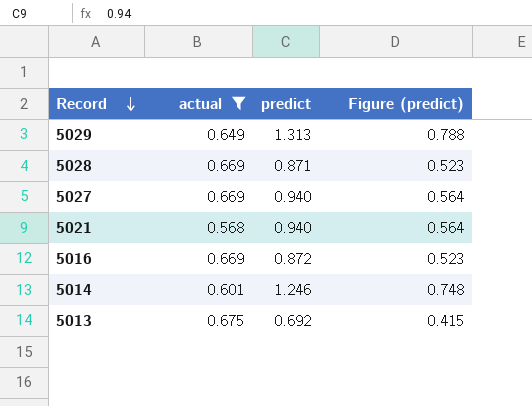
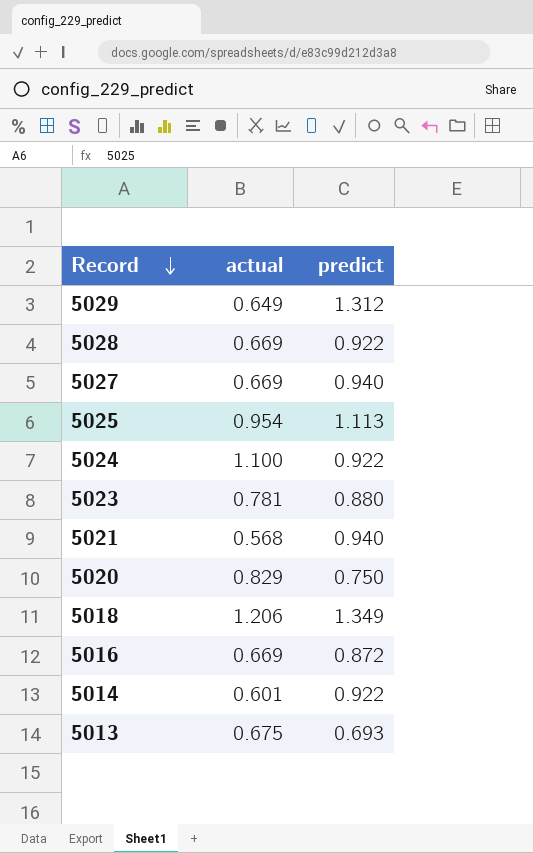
filter: actual <= 0.675 -> none
column Figure (predict) | formula: [predict] * 0.6 -> none
5029 | predict: 1.313 -> 1.312
5028 | predict: 0.871 -> 0.922
5014 | predict: 1.246 -> 0.922
5013 | predict: 0.692 -> 0.693

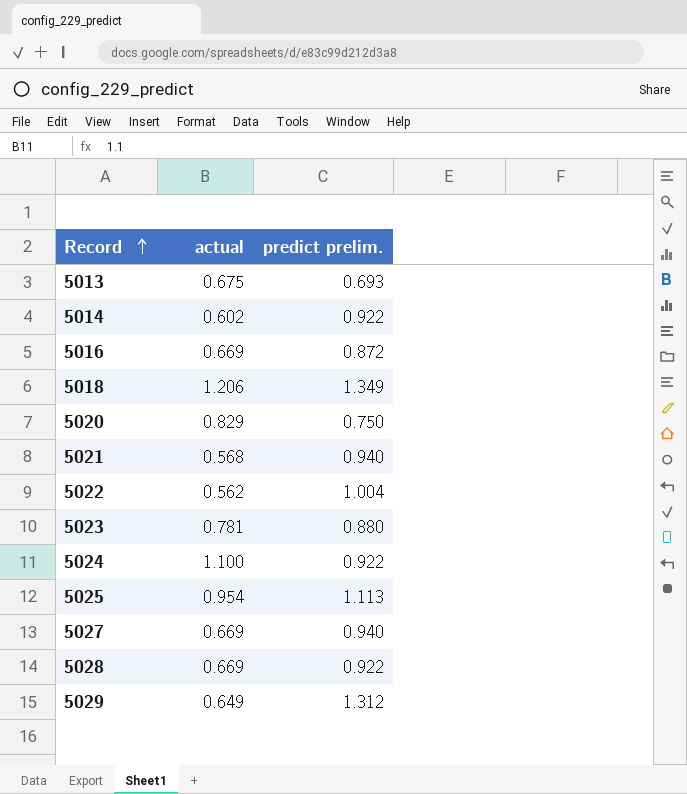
row order: Record descending -> Record ascending
column name: predict -> predict prelim.
5014 | actual: 0.601 -> 0.602
row 5022: none -> 0.562 | 1.004

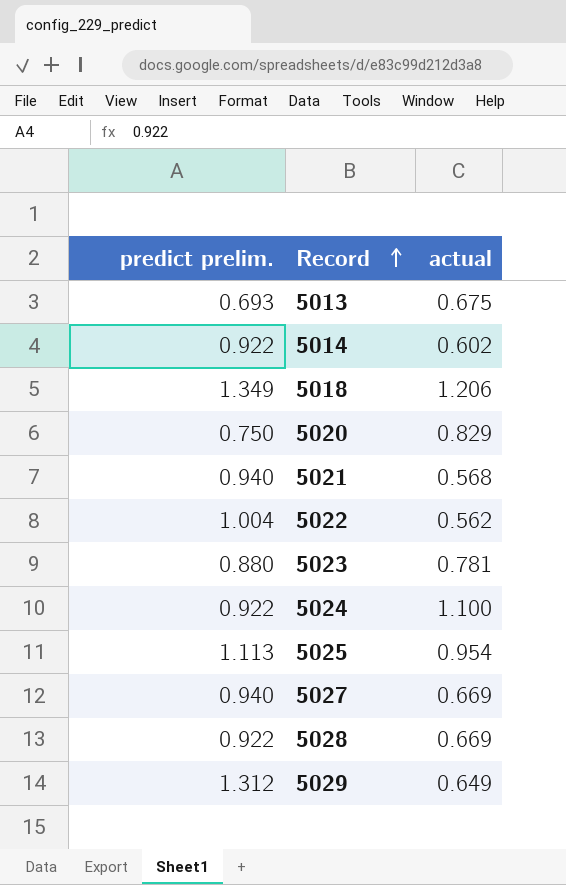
column predict prelim. | position: 3 -> 1
row 5016: 0.669 | 0.872 -> none

